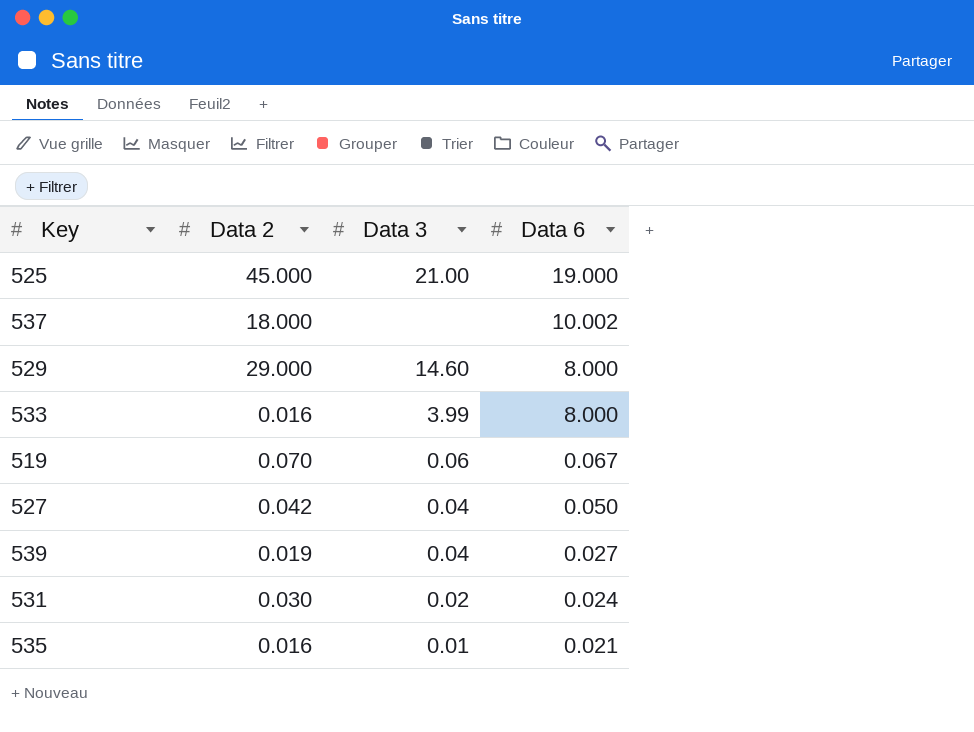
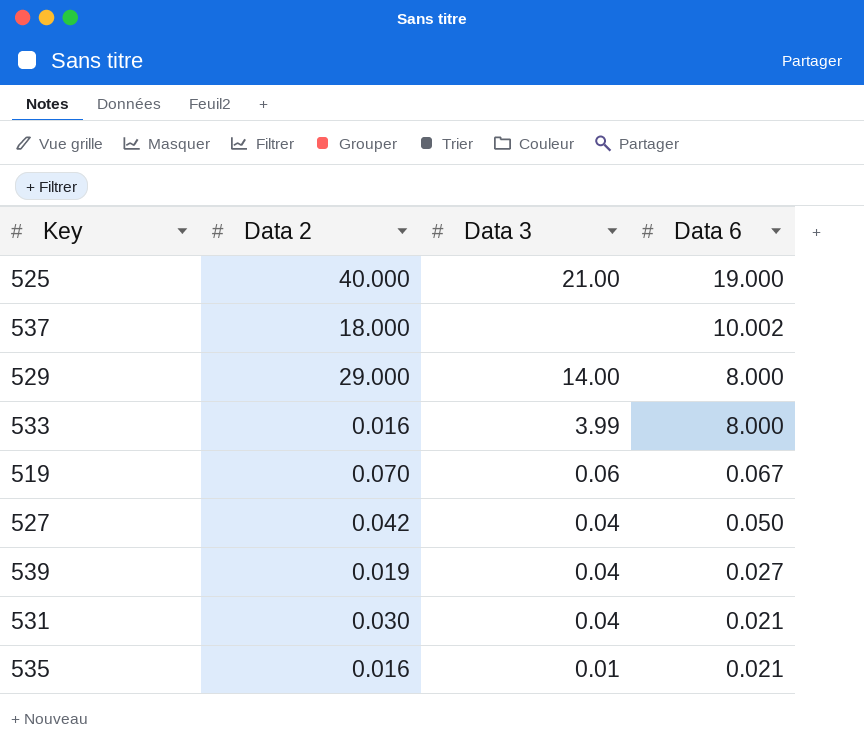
525 | Data 2: 45.000 -> 40.000
529 | Data 3: 14.60 -> 14.00
531 | Data 3: 0.02 -> 0.04
531 | Data 6: 0.024 -> 0.021

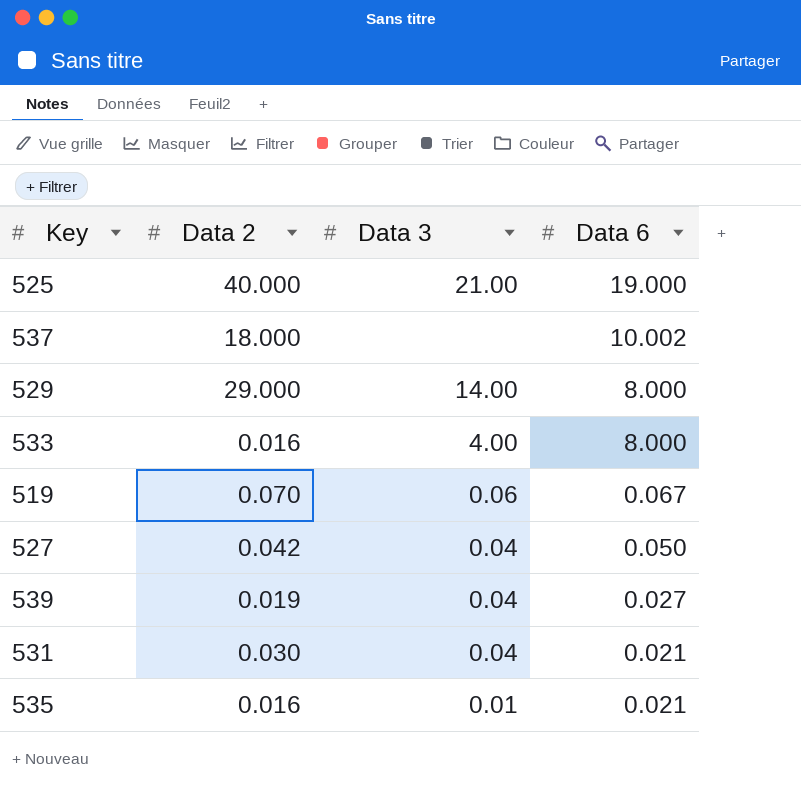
533 | Data 3: 3.99 -> 4.00

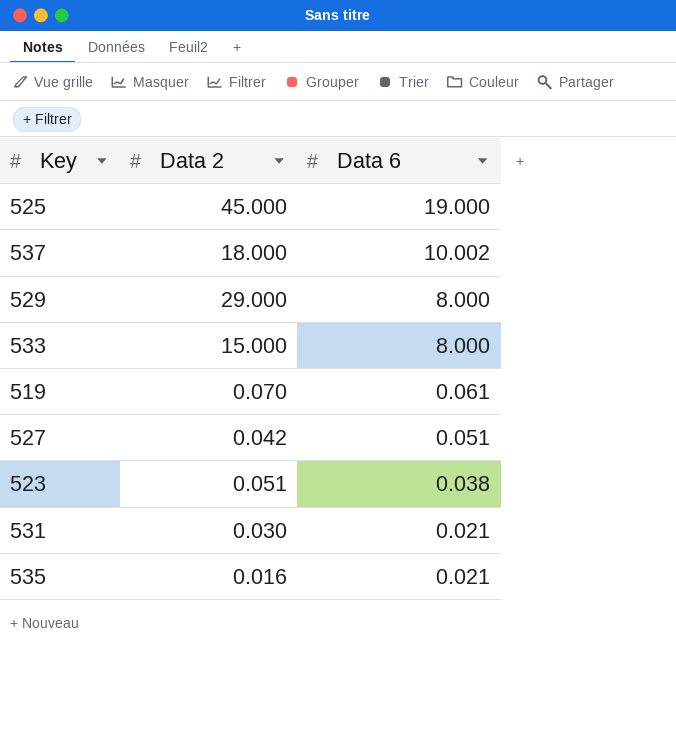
column Data 3 | position: 3 -> none
row 539: 0.019 | 0.04 | 0.027 -> none
525 | Data 2: 40.000 -> 45.000
533 | Data 2: 0.016 -> 15.000
519 | Data 6: 0.067 -> 0.061
527 | Data 6: 0.050 -> 0.051
row 523: none -> 0.051 | 0.038

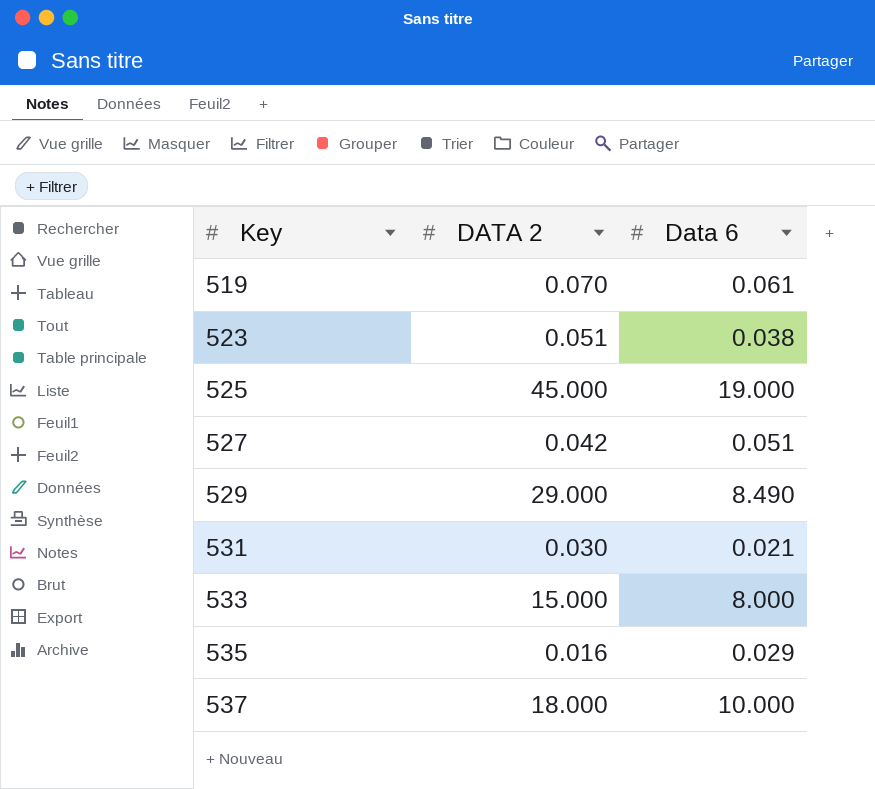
row order: Data 6 descending -> Key ascending
column name: Data 2 -> DATA 2
529 | Data 6: 8.000 -> 8.490
535 | Data 6: 0.021 -> 0.029
537 | Data 6: 10.002 -> 10.000

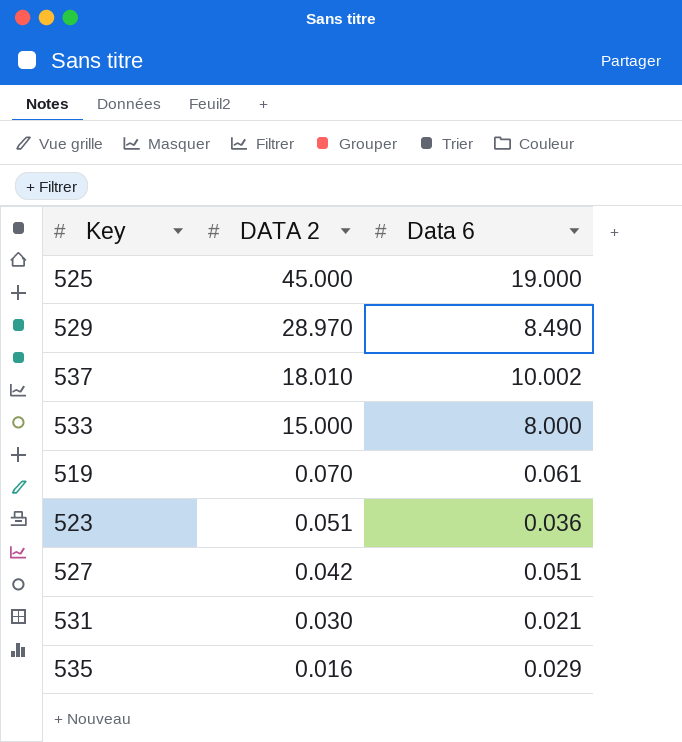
row order: Key ascending -> DATA 2 descending
529 | DATA 2: 29.000 -> 28.970
537 | DATA 2: 18.000 -> 18.010
537 | Data 6: 10.000 -> 10.002
523 | Data 6: 0.038 -> 0.036

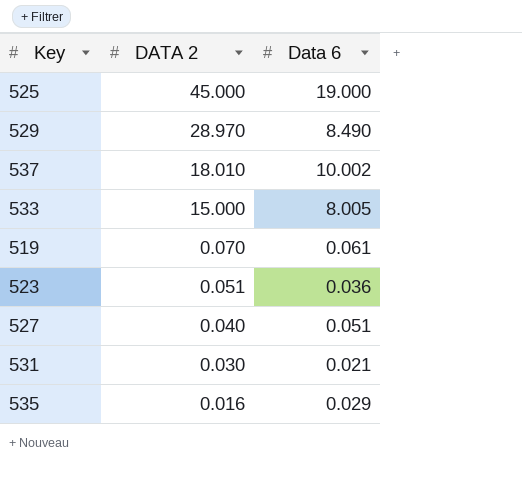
533 | Data 6: 8.000 -> 8.005
527 | DATA 2: 0.042 -> 0.040

